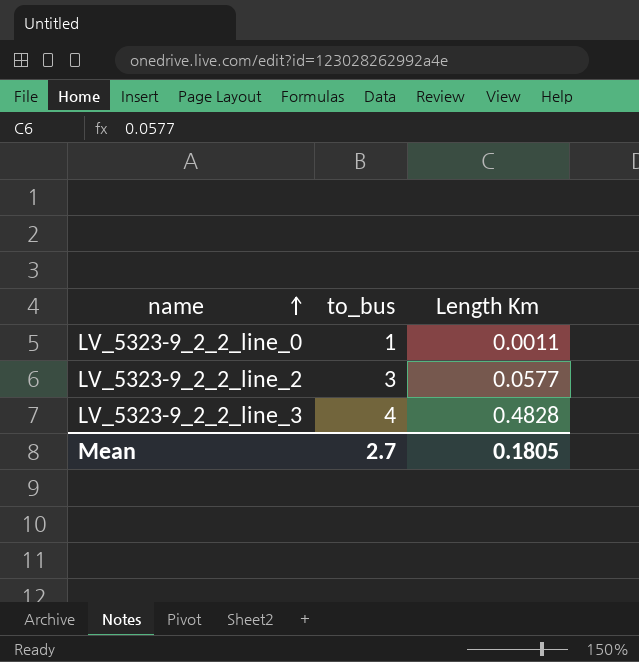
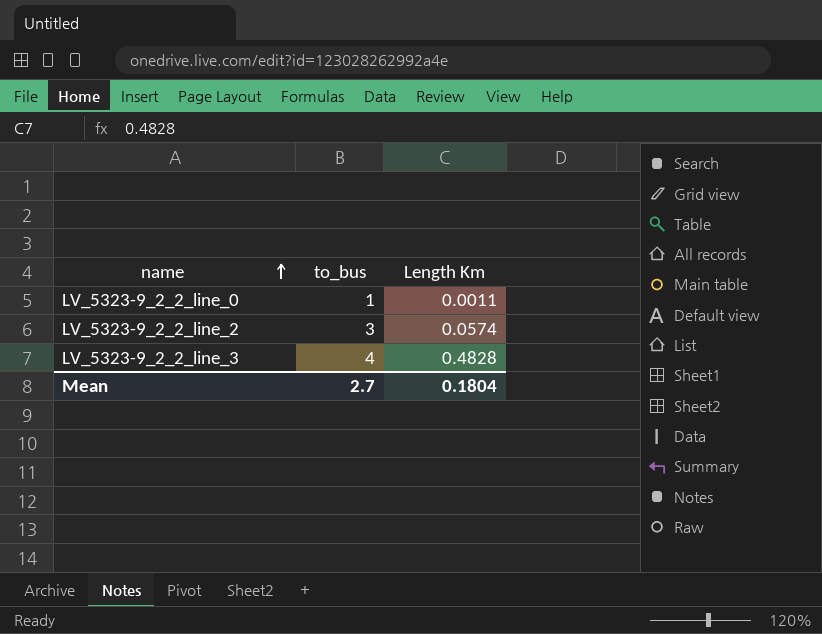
LV_5323-9_2_2_line_2 | Length Km: 0.0577 -> 0.0574
Mean | Length Km: 0.1805 -> 0.1804

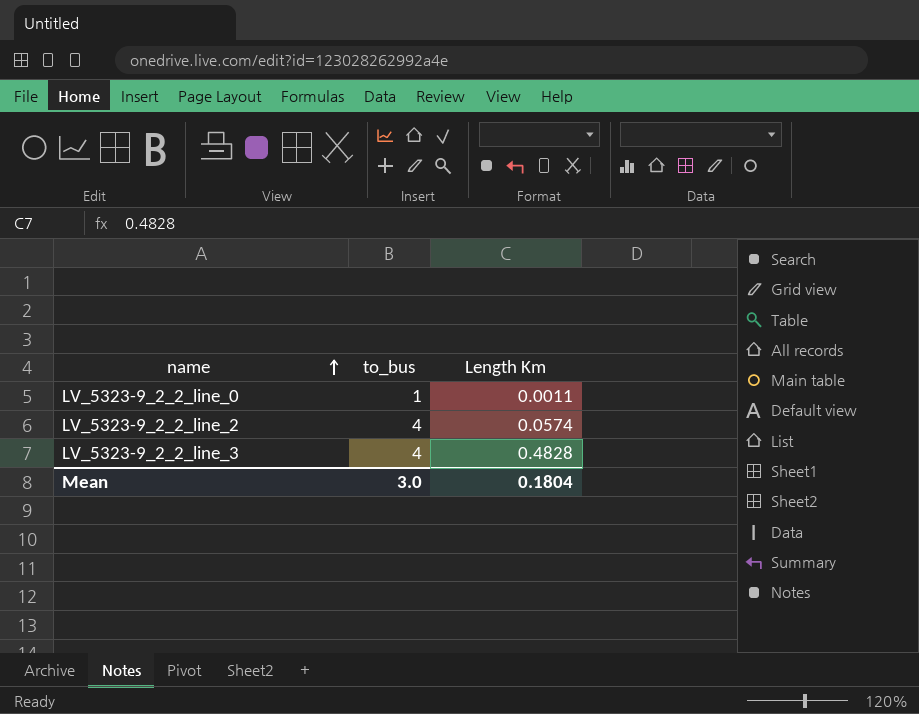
LV_5323-9_2_2_line_2 | to_bus: 3 -> 4
Mean | to_bus: 2.7 -> 3.0

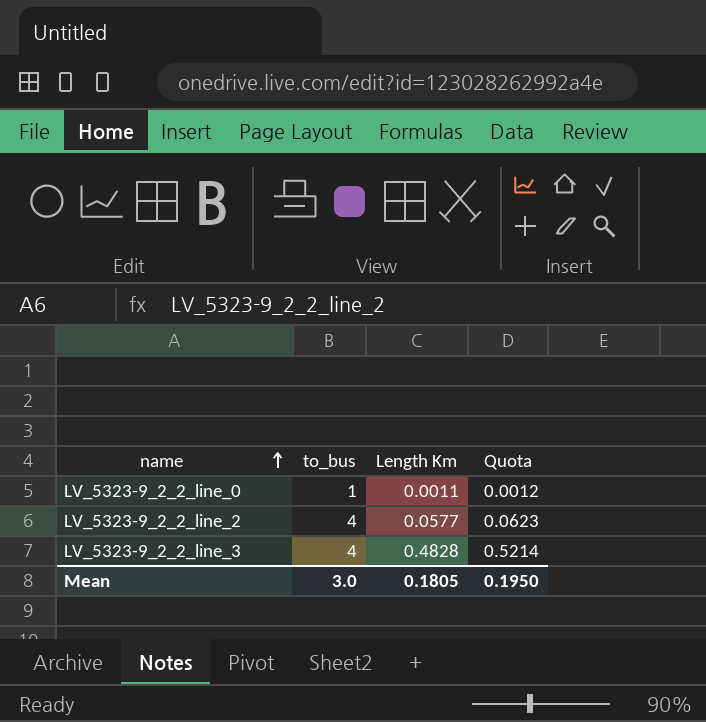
column Quota | formula: none -> [Length Km] * 1.08
LV_5323-9_2_2_line_2 | Length Km: 0.0574 -> 0.0577
Mean | Length Km: 0.1804 -> 0.1805

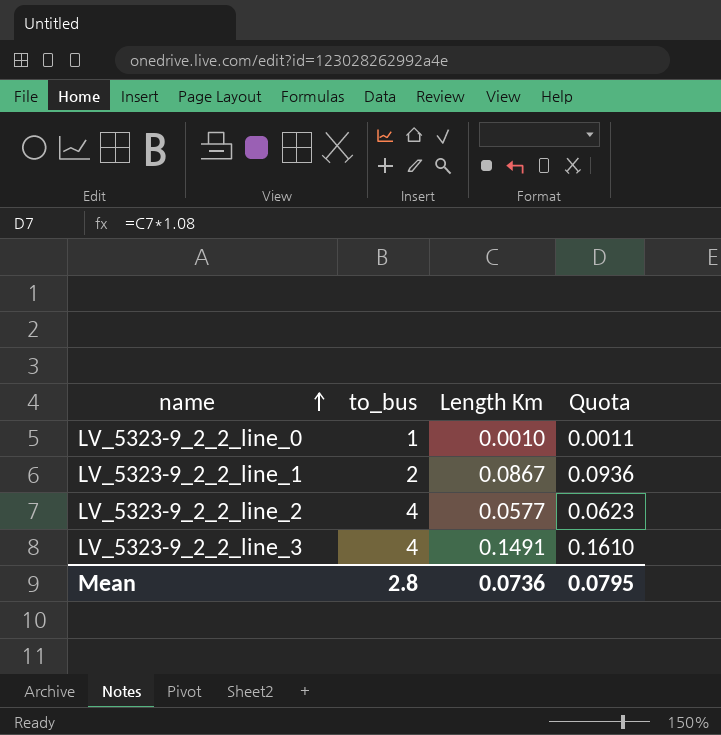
LV_5323-9_2_2_line_0 | Length Km: 0.0011 -> 0.0010
LV_5323-9_2_2_line_0 | Quota: 0.0012 -> 0.0011
row LV_5323-9_2_2_line_1: none -> 2 | 0.0867 | 0.0936
LV_5323-9_2_2_line_3 | Length Km: 0.4828 -> 0.1491
LV_5323-9_2_2_line_3 | Quota: 0.5214 -> 0.1610
Mean | to_bus: 3.0 -> 2.8
Mean | Length Km: 0.1805 -> 0.0736
Mean | Quota: 0.1950 -> 0.0795

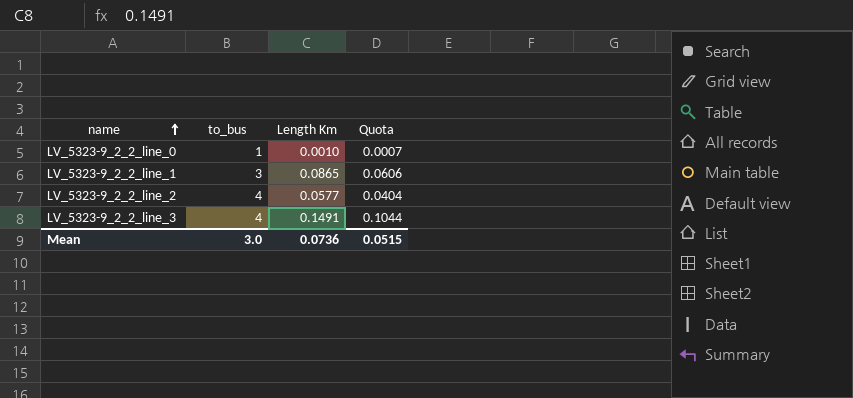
column Quota | formula: [Length Km] * 1.08 -> [Length Km] * 0.7
LV_5323-9_2_2_line_1 | to_bus: 2 -> 3
LV_5323-9_2_2_line_1 | Length Km: 0.0867 -> 0.0865
Mean | to_bus: 2.8 -> 3.0
Mean | Quota: 0.0795 -> 0.0515

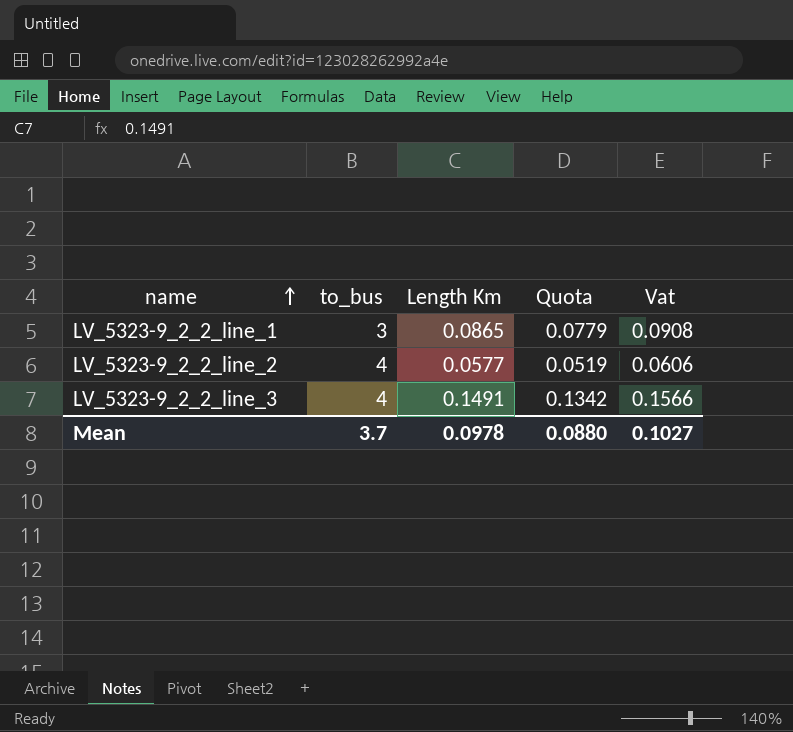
column Quota | formula: [Length Km] * 0.7 -> [Length Km] * 0.9
column Vat | formula: none -> [Length Km] * 1.05
row LV_5323-9_2_2_line_0: 1 | 0.0010 | 0.0007 -> none
Mean | to_bus: 3.0 -> 3.7
Mean | Length Km: 0.0736 -> 0.0978
Mean | Quota: 0.0515 -> 0.0880

